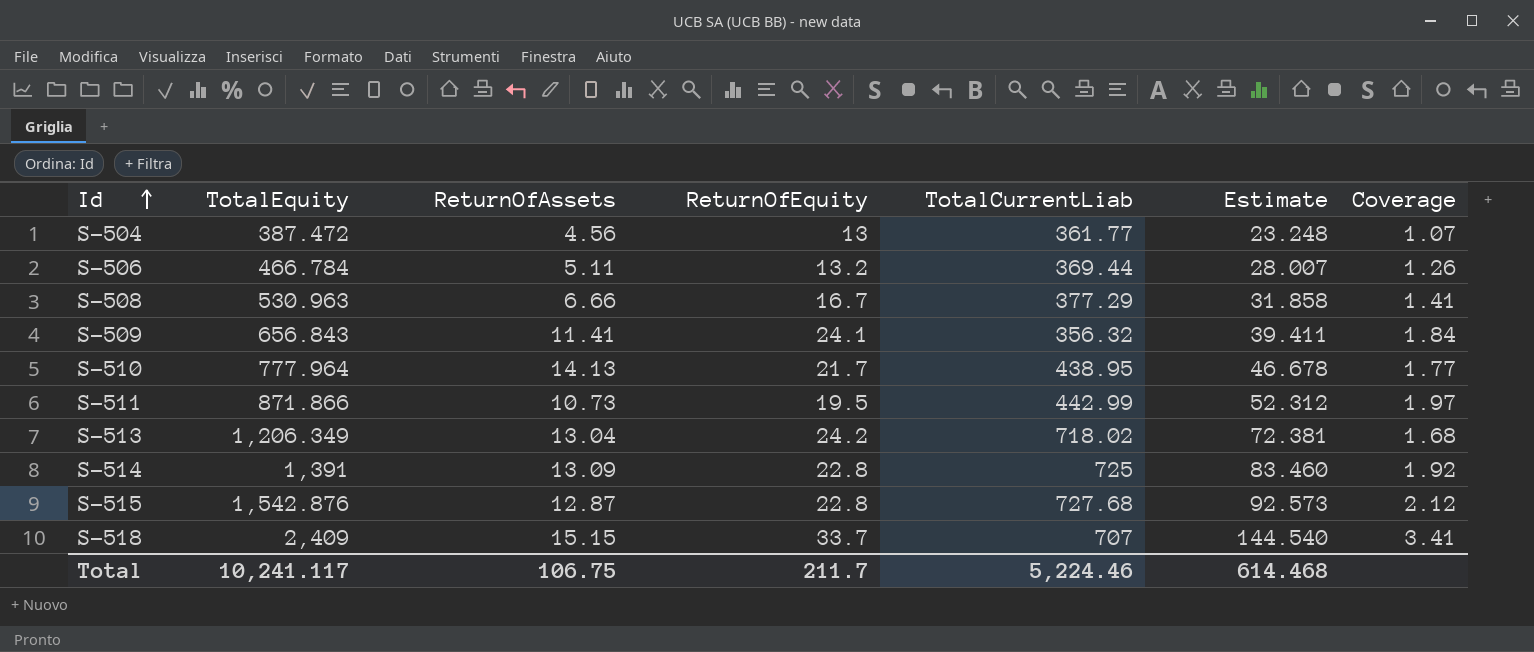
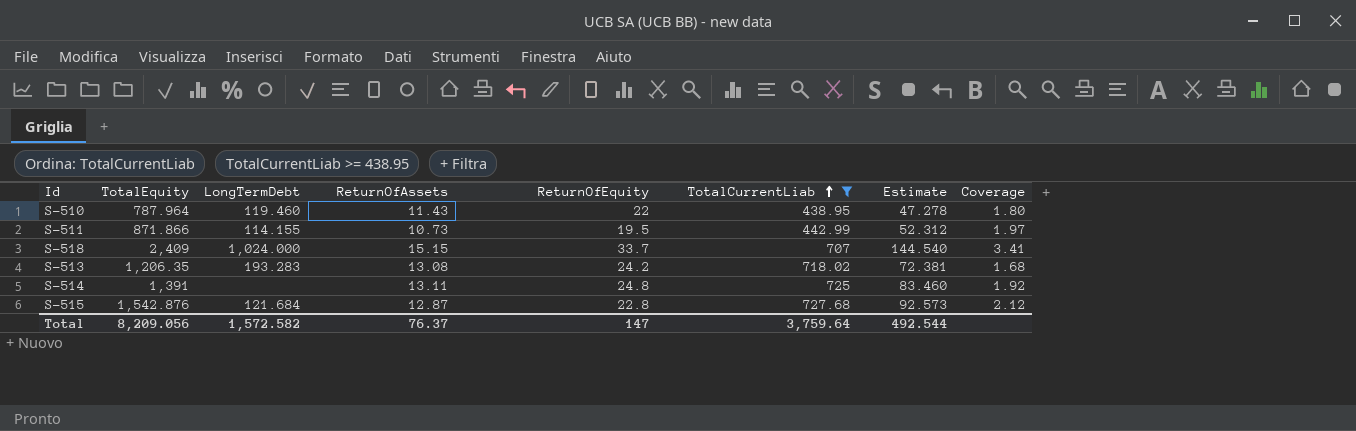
filter: none -> TotalCurrentLiab >= 438.95
row order: Id ascending -> TotalCurrentLiab ascending
column LongTermDebt | position: none -> 3
S-510 | TotalEquity: 777.964 -> 787.964
S-510 | ReturnOfAssets: 14.13 -> 11.43
S-510 | ReturnOfEquity: 21.7 -> 22
S-510 | Estimate: 46.678 -> 47.278
S-510 | Coverage: 1.77 -> 1.80
S-513 | TotalEquity: 1,206.349 -> 1,206.35
S-513 | ReturnOfAssets: 13.04 -> 13.08
S-514 | ReturnOfAssets: 13.09 -> 13.11
S-514 | ReturnOfEquity: 22.8 -> 24.8
Total | TotalEquity: 10,241.117 -> 8,209.056
Total | ReturnOfAssets: 106.75 -> 76.37
Total | ReturnOfEquity: 211.7 -> 147
Total | TotalCurrentLiab: 5,224.46 -> 3,759.64
Total | Estimate: 614.468 -> 492.544

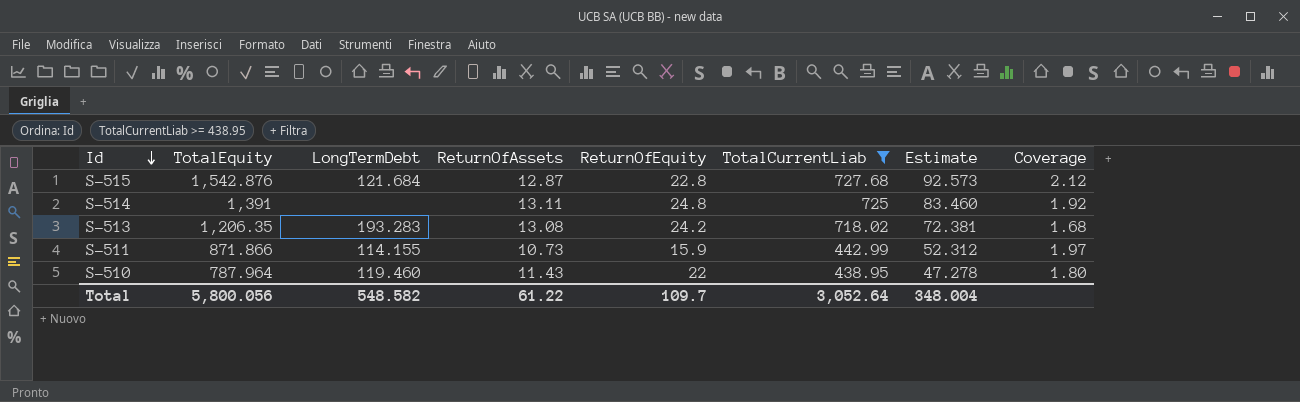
row order: TotalCurrentLiab ascending -> Id descending
row S-518: 2,409 | 1,024.000 | 15.15 | 33.7 | 707 | 144.540 | 3.41 -> none
S-511 | ReturnOfEquity: 19.5 -> 15.9
Total | TotalEquity: 8,209.056 -> 5,800.056
Total | LongTermDebt: 1,572.582 -> 548.582
Total | ReturnOfAssets: 76.37 -> 61.22
Total | ReturnOfEquity: 147 -> 109.7
Total | TotalCurrentLiab: 3,759.64 -> 3,052.64
Total | Estimate: 492.544 -> 348.004

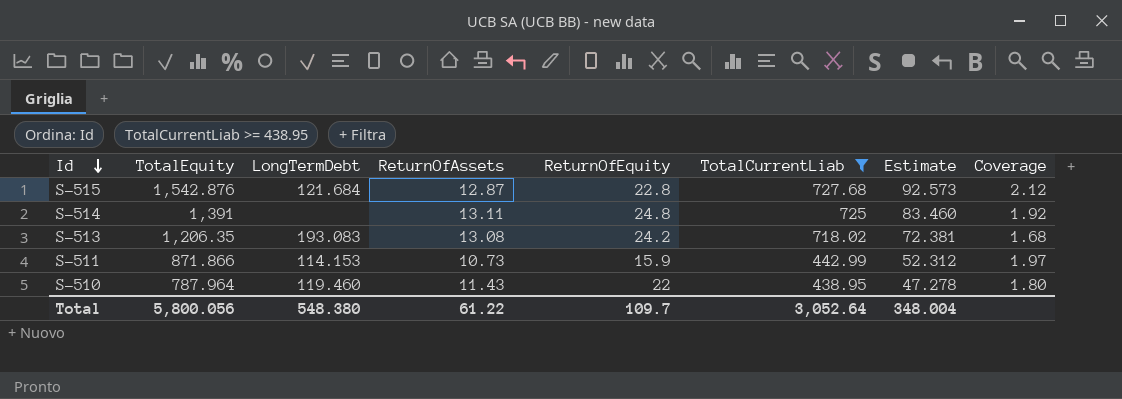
S-513 | LongTermDebt: 193.283 -> 193.083
S-511 | LongTermDebt: 114.155 -> 114.153
Total | LongTermDebt: 548.582 -> 548.380

